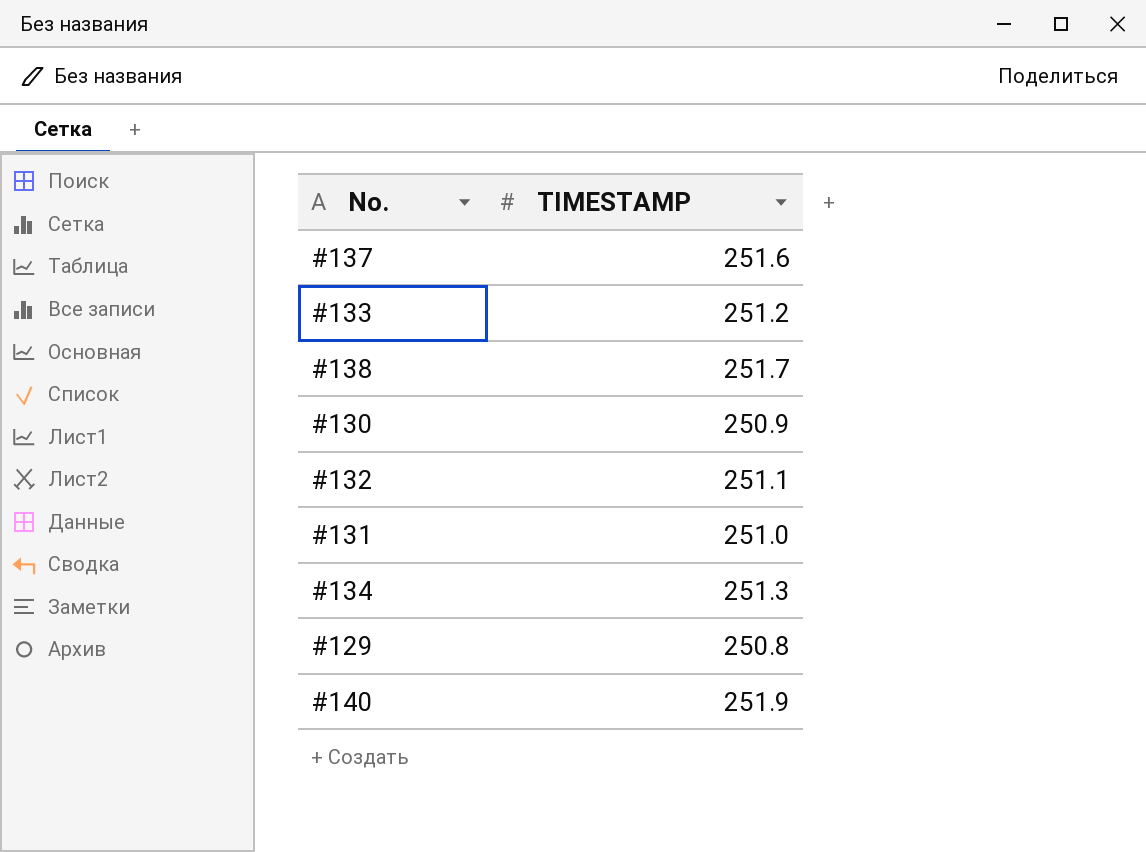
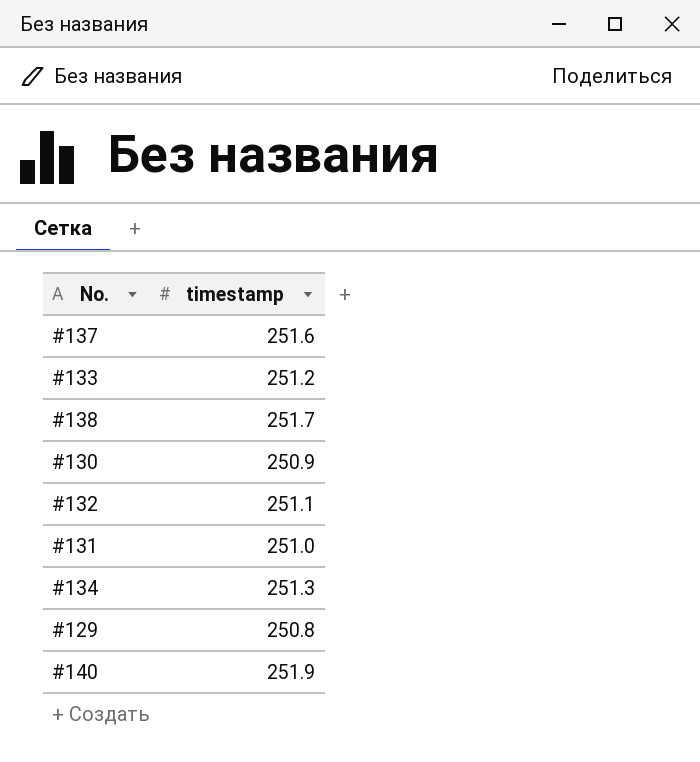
column name: TIMESTAMP -> timestamp

